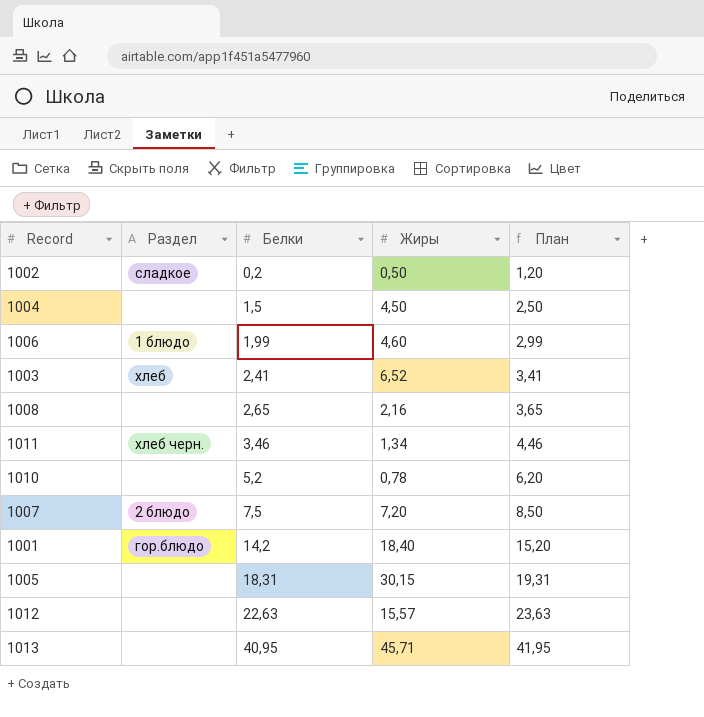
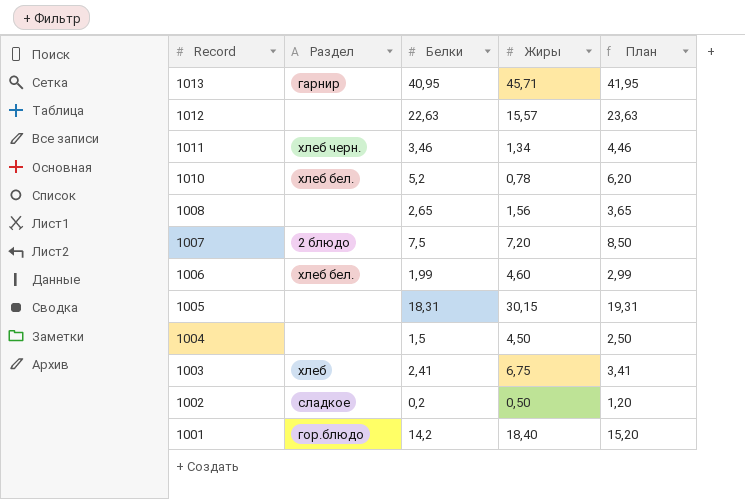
row order: Белки ascending -> Record descending
1013 | Раздел: none -> гарнир
1010 | Раздел: none -> хлеб бел.
1008 | Жиры: 2,16 -> 1,56
1006 | Раздел: 1 блюдо -> хлеб бел.
1003 | Жиры: 6,52 -> 6,75

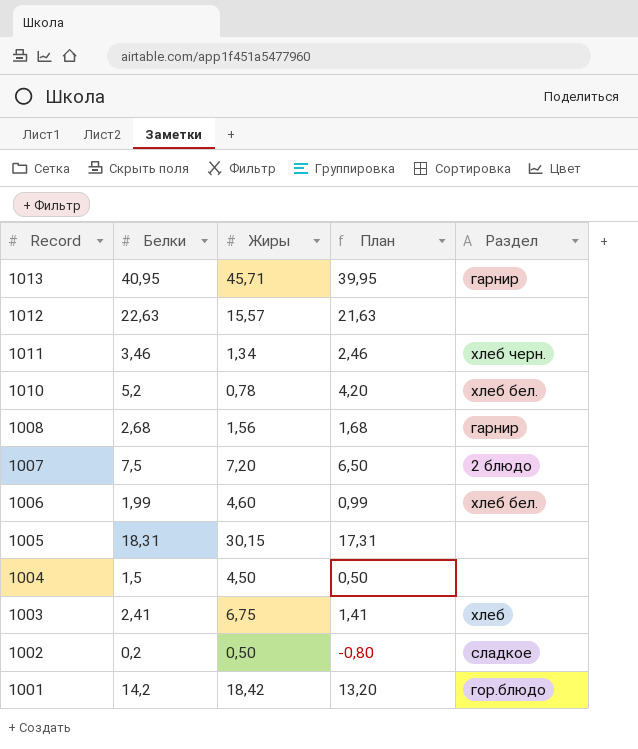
column План | formula: [Белки] + 1 -> [Белки] - 1
column Раздел | position: 2 -> 5
1008 | Белки: 2,65 -> 2,68
1008 | Раздел: none -> гарнир
1001 | Жиры: 18,40 -> 18,42

